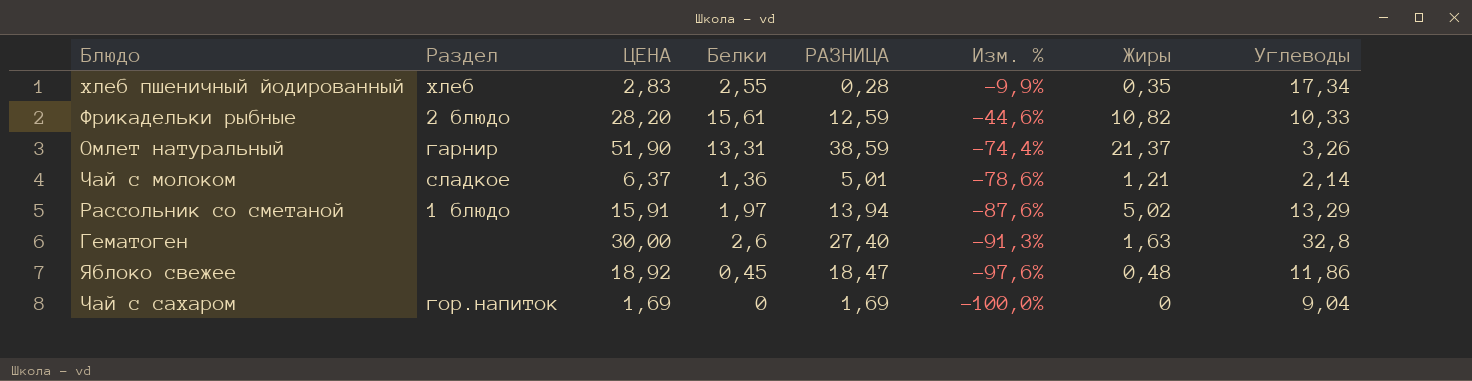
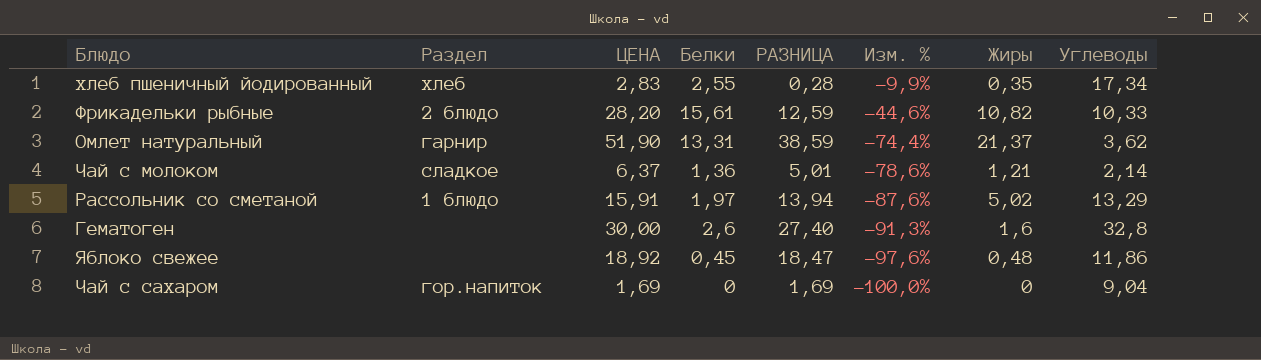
Омлет натуральный | Углеводы: 3,26 -> 3,62
Гематоген | Жиры: 1,63 -> 1,6

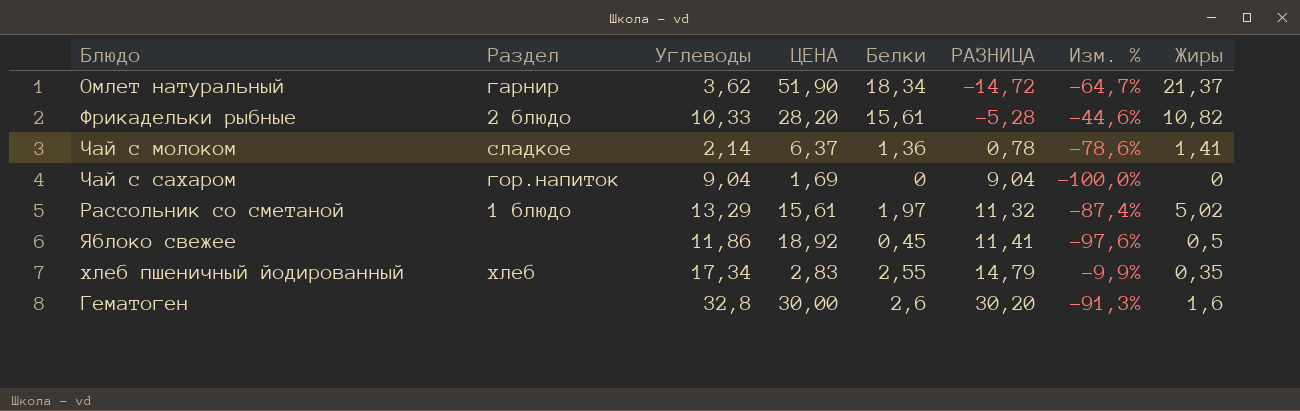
row order: Изм. % descending -> РАЗНИЦА ascending
column Углеводы | position: 8 -> 3
column РАЗНИЦА | formula: [ЦЕНА] - [Белки] -> [Углеводы] - [Белки]
Омлет натуральный | Белки: 13,31 -> 18,34
Омлет натуральный | Изм. %: -74,4% -> -64,7%
Чай с молоком | Жиры: 1,21 -> 1,41
Рассольник со сметаной | ЦЕНА: 15,91 -> 15,61
Рассольник со сметаной | Изм. %: -87,6% -> -87,4%
Яблоко свежее | Жиры: 0,48 -> 0,5

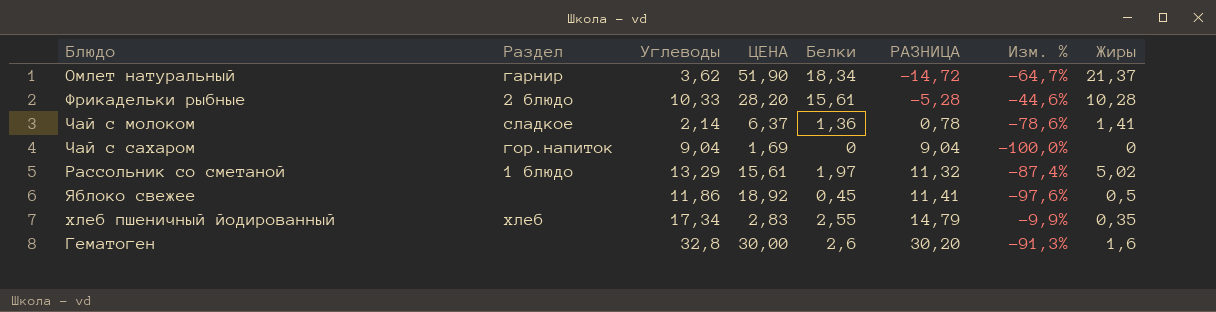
Фрикадельки рыбные | Жиры: 10,82 -> 10,28

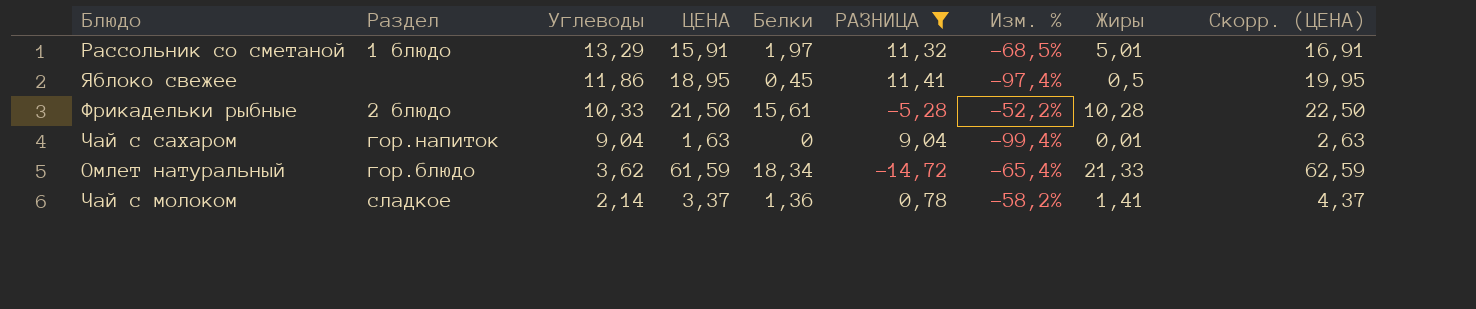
filter: none -> РАЗНИЦА <= 11,41
row order: РАЗНИЦА ascending -> Углеводы descending
column Изм. % | formula: ([Белки] - [ЦЕНА]) / [ЦЕНА] -> ([Жиры] - [ЦЕНА]) / [ЦЕНА]
column Скорр. (ЦЕНА) | formula: none -> [ЦЕНА] + 1
Рассольник со сметаной | ЦЕНА: 15,61 -> 15,91
Рассольник со сметаной | Жиры: 5,02 -> 5,01
Яблоко свежее | ЦЕНА: 18,92 -> 18,95
Фрикадельки рыбные | ЦЕНА: 28,20 -> 21,50
Чай с сахаром | ЦЕНА: 1,69 -> 1,63
Чай с сахаром | Жиры: 0 -> 0,01
Омлет натуральный | Раздел: гарнир -> гор.блюдо
Омлет натуральный | ЦЕНА: 51,90 -> 61,59
Омлет натуральный | Жиры: 21,37 -> 21,33
Чай с молоком | ЦЕНА: 6,37 -> 3,37

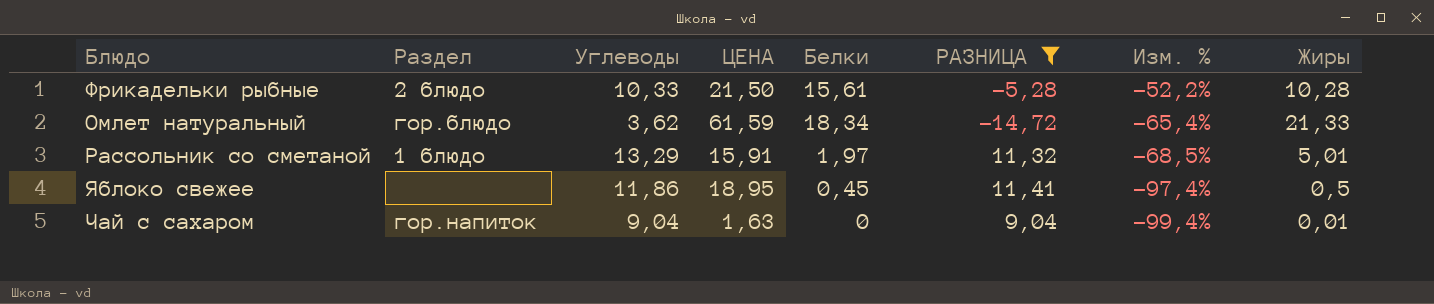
row order: Углеводы descending -> Изм. % descending
column Скорр. (ЦЕНА) | formula: [ЦЕНА] + 1 -> none
row Чай с молоком: сладкое | 2,14 | 3,37 | 1,36 | 0,78 | -58,2% | 1,41 | 4,37 -> none

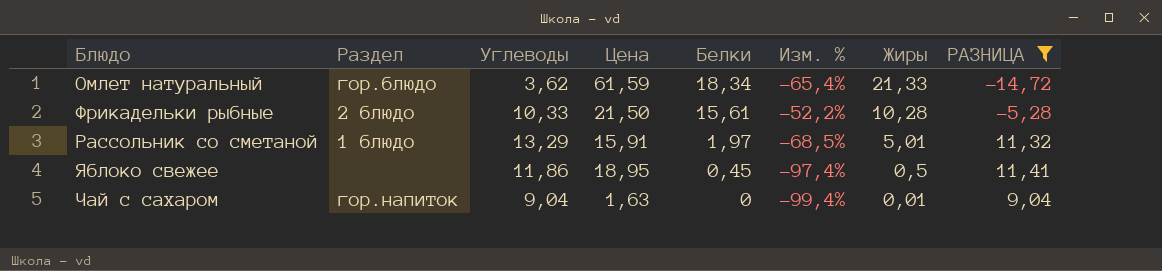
row order: Изм. % descending -> Белки descending
column name: ЦЕНА -> Цена
column РАЗНИЦА | position: 6 -> 8

